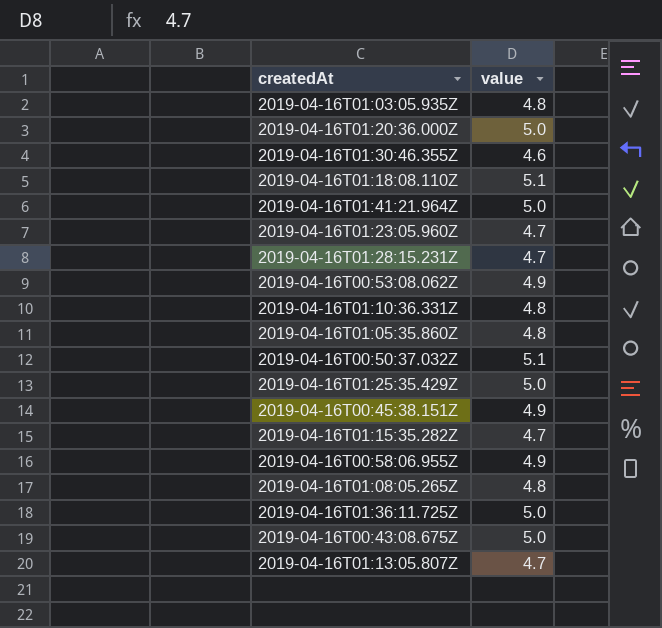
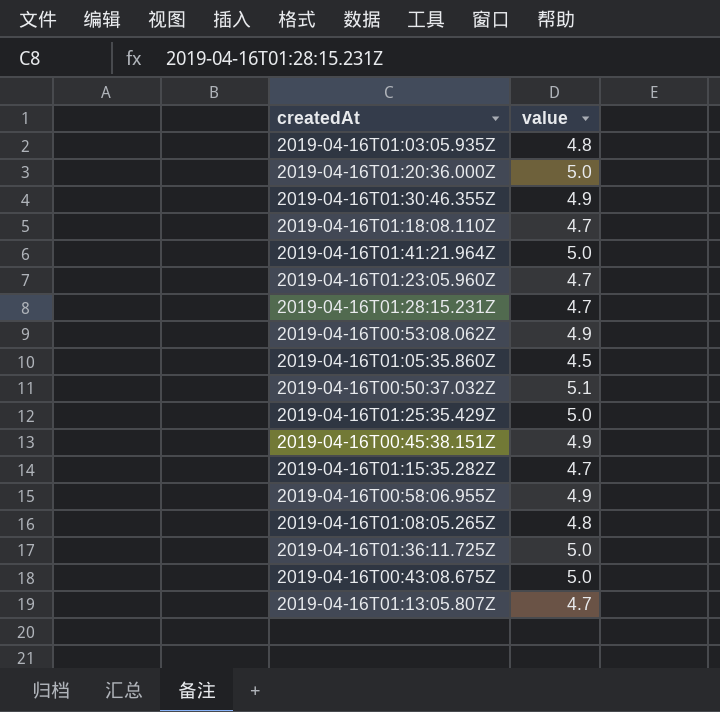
row 2019-04-16T01:10:36.331Z: 4.8 -> none
2019-04-16T01:30:46.355Z | value: 4.6 -> 4.9
2019-04-16T01:18:08.110Z | value: 5.1 -> 4.7
2019-04-16T01:05:35.860Z | value: 4.8 -> 4.5

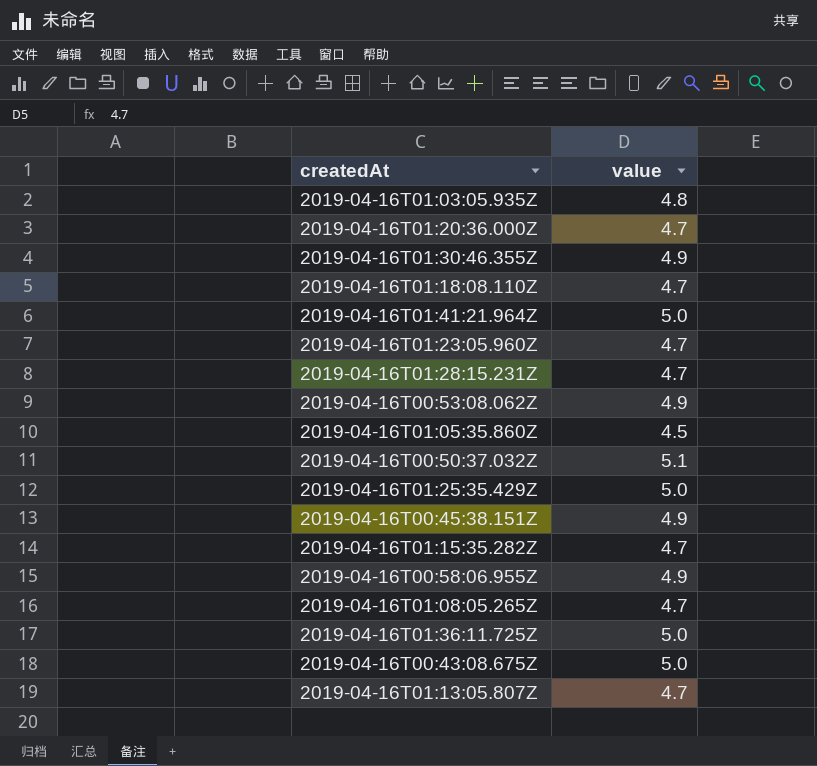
2019-04-16T01:20:36.000Z | value: 5.0 -> 4.7
2019-04-16T01:08:05.265Z | value: 4.8 -> 4.7

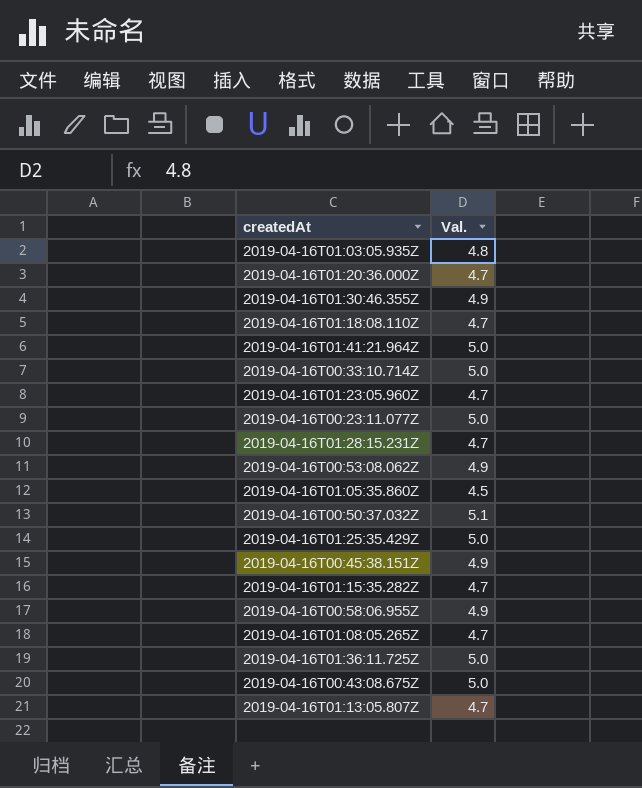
column name: value -> Val.
row 2019-04-16T00:33:10.714Z: none -> 5.0
row 2019-04-16T00:23:11.077Z: none -> 5.0

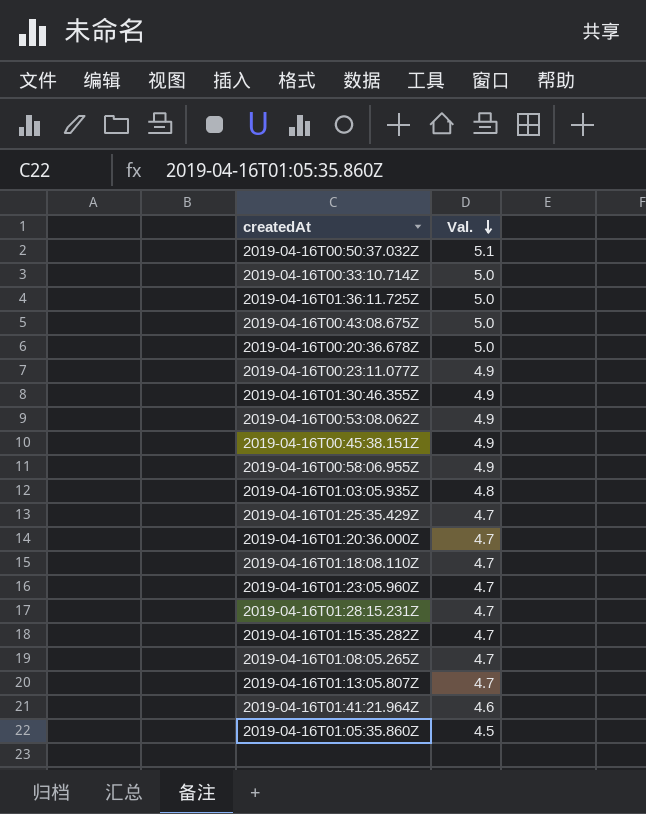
row order: none -> Val. descending
row 2019-04-16T00:20:36.678Z: none -> 5.0
2019-04-16T00:23:11.077Z | Val.: 5.0 -> 4.9
2019-04-16T01:25:35.429Z | Val.: 5.0 -> 4.7
2019-04-16T01:41:21.964Z | Val.: 5.0 -> 4.6

